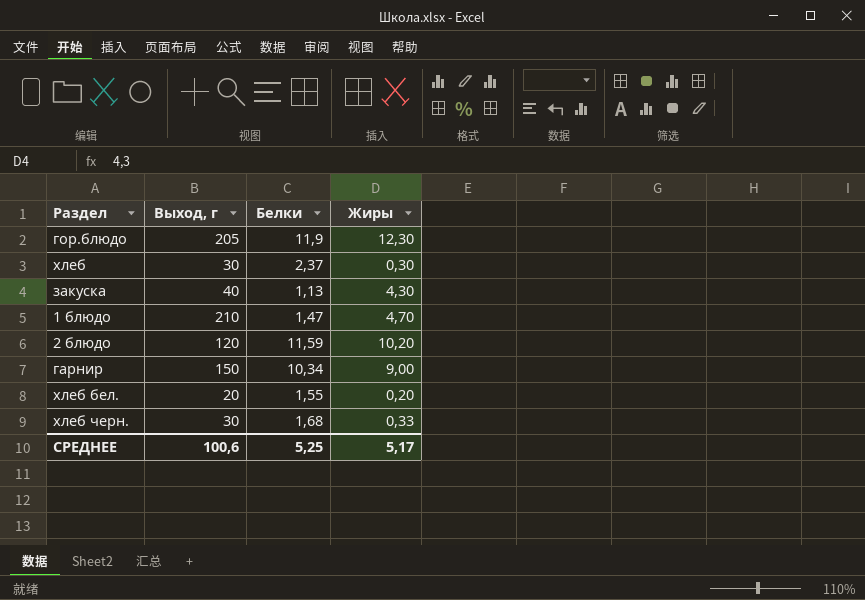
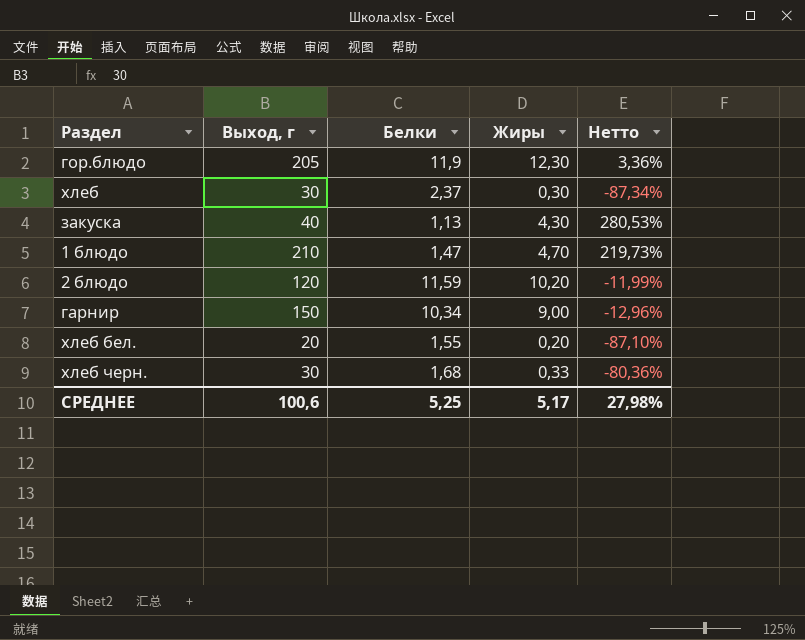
column Нетто | formula: none -> ([Жиры] - [Белки]) / [Белки]

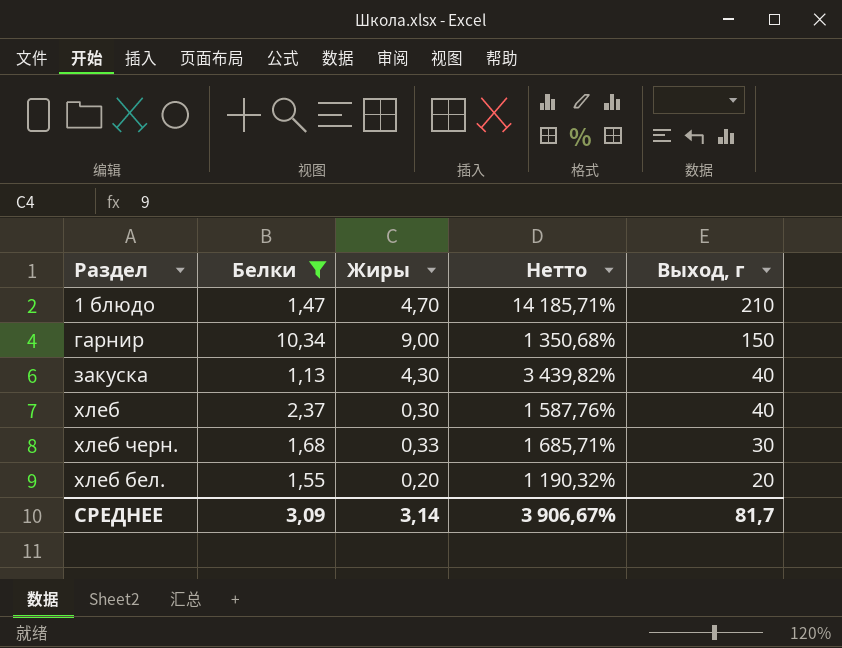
filter: none -> Белки <= 10,34
row order: none -> Выход, г descending
column Нетто | formula: ([Жиры] - [Белки]) / [Белки] -> ([Выход, г] - [Белки]) / [Белки]
column Выход, г | position: 2 -> 5
хлеб | Выход, г: 30 -> 40
СРЕДНЕЕ | Белки: 5,25 -> 3,09
СРЕДНЕЕ | Жиры: 5,17 -> 3,14
СРЕДНЕЕ | Нетто: 27,98% -> 3 906,67%
СРЕДНЕЕ | Выход, г: 100,6 -> 81,7

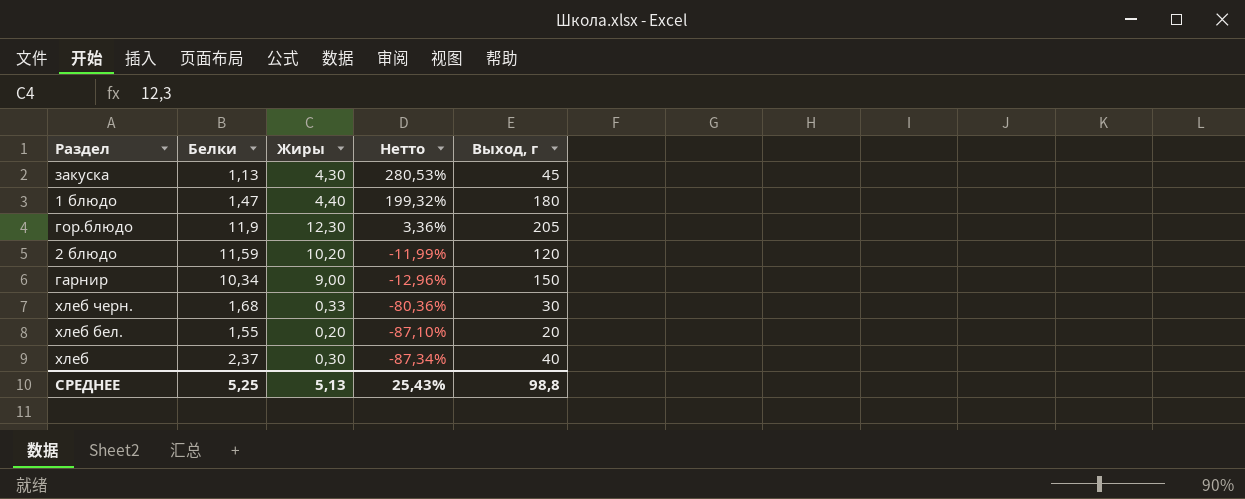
filter: Белки <= 10,34 -> none
row order: Выход, г descending -> Нетто descending
column Нетто | formula: ([Выход, г] - [Белки]) / [Белки] -> ([Жиры] - [Белки]) / [Белки]
закуска | Выход, г: 40 -> 45
1 блюдо | Жиры: 4,70 -> 4,40
1 блюдо | Выход, г: 210 -> 180
СРЕДНЕЕ | Белки: 3,09 -> 5,25
СРЕДНЕЕ | Жиры: 3,14 -> 5,13
СРЕДНЕЕ | Нетто: 3 906,67% -> 25,43%
СРЕДНЕЕ | Выход, г: 81,7 -> 98,8

